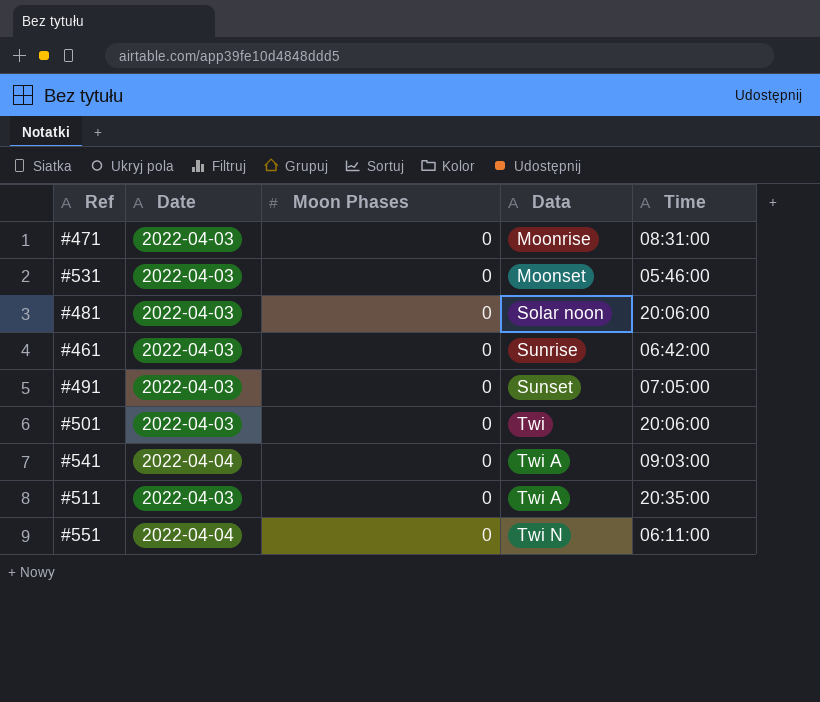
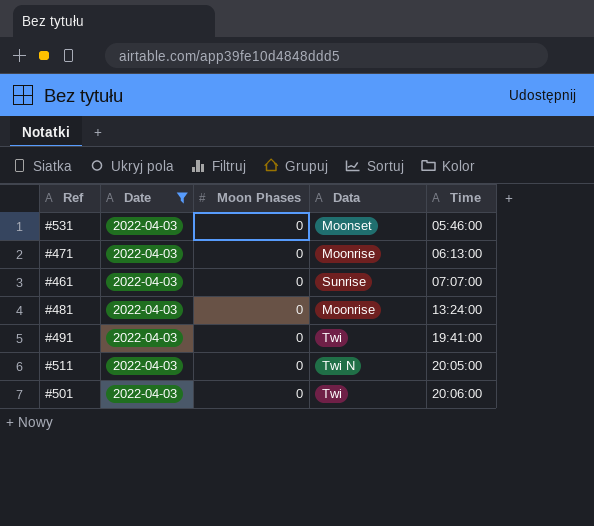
filter: none -> Date = 2022-04-03
row order: Data ascending -> Time ascending
#471 | Time: 08:31:00 -> 06:13:00
#461 | Time: 06:42:00 -> 07:07:00
#481 | Data: Solar noon -> Moonrise
#481 | Time: 20:06:00 -> 13:24:00
#491 | Data: Sunset -> Twi
#491 | Time: 07:05:00 -> 19:41:00
#511 | Data: Twi A -> Twi N
#511 | Time: 20:35:00 -> 20:05:00

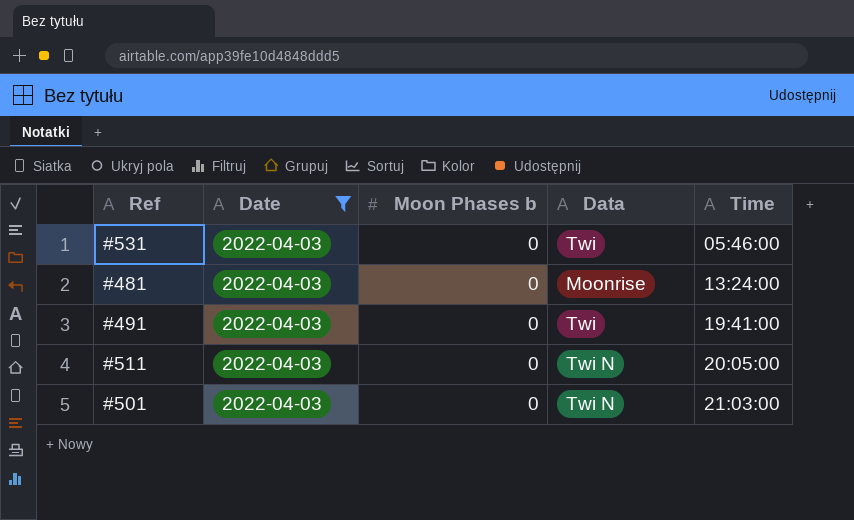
column name: Moon Phases -> Moon Phases b
row #471: 2022-04-03 | 0 | Moonrise | 06:13:00 -> none
row #461: 2022-04-03 | 0 | Sunrise | 07:07:00 -> none
#531 | Data: Moonset -> Twi
#501 | Data: Twi -> Twi N
#501 | Time: 20:06:00 -> 21:03:00

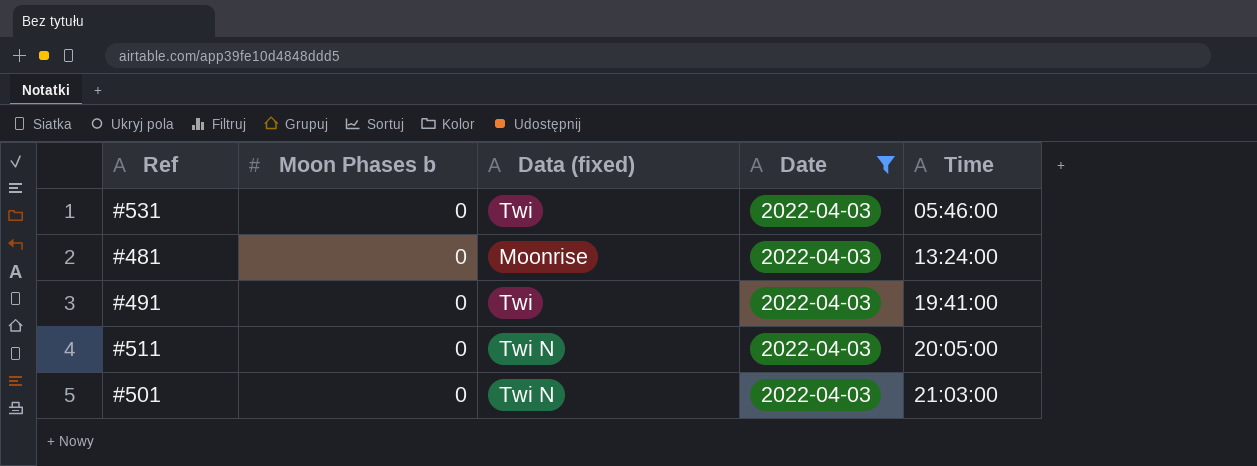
column name: Data -> Data (fixed)
column Date | position: 2 -> 4

